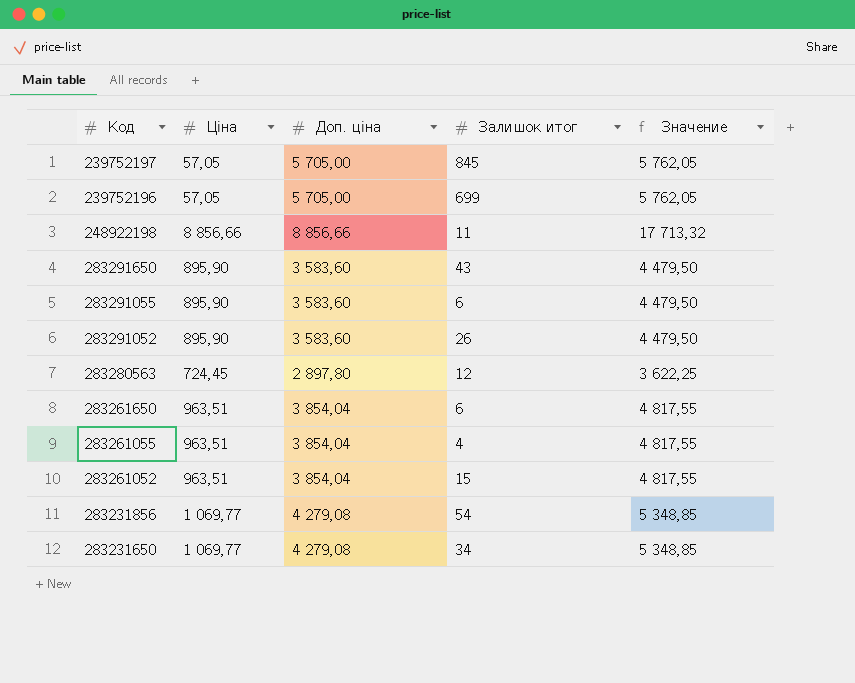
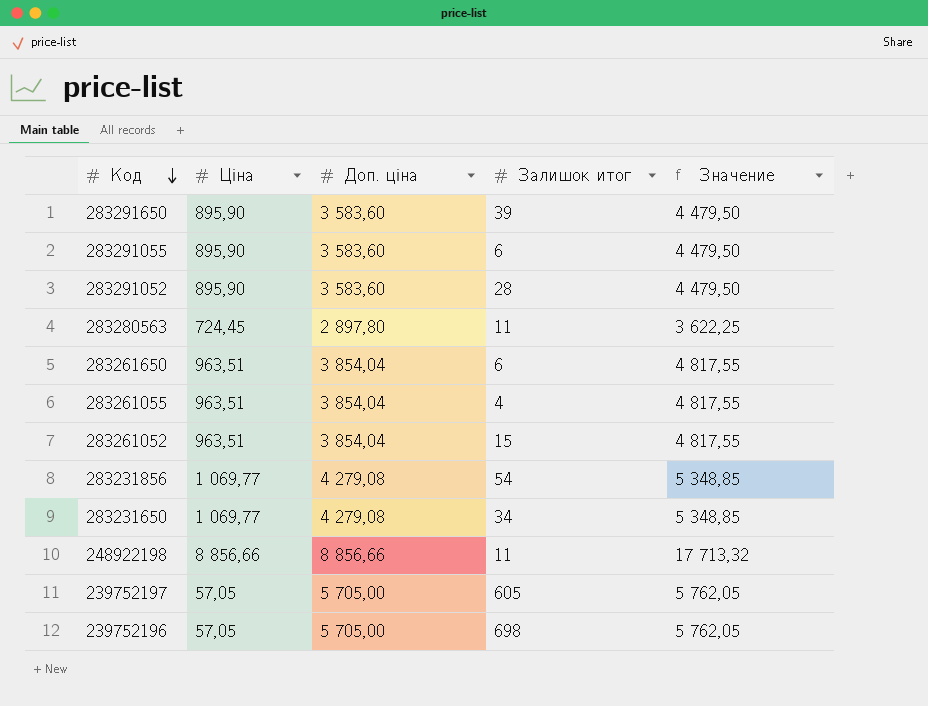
row order: none -> Код descending
283291650 | Залишок итог: 43 -> 39
283291052 | Залишок итог: 26 -> 28
283280563 | Залишок итог: 12 -> 11
239752197 | Залишок итог: 845 -> 605
239752196 | Залишок итог: 699 -> 698

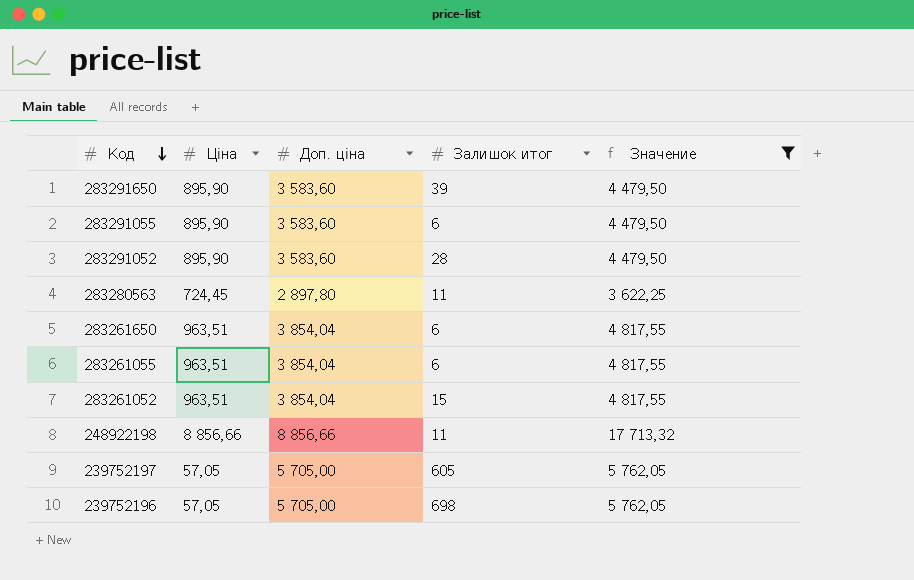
filter: none -> Значение != 5 348,85
283261055 | Залишок итог: 4 -> 6

